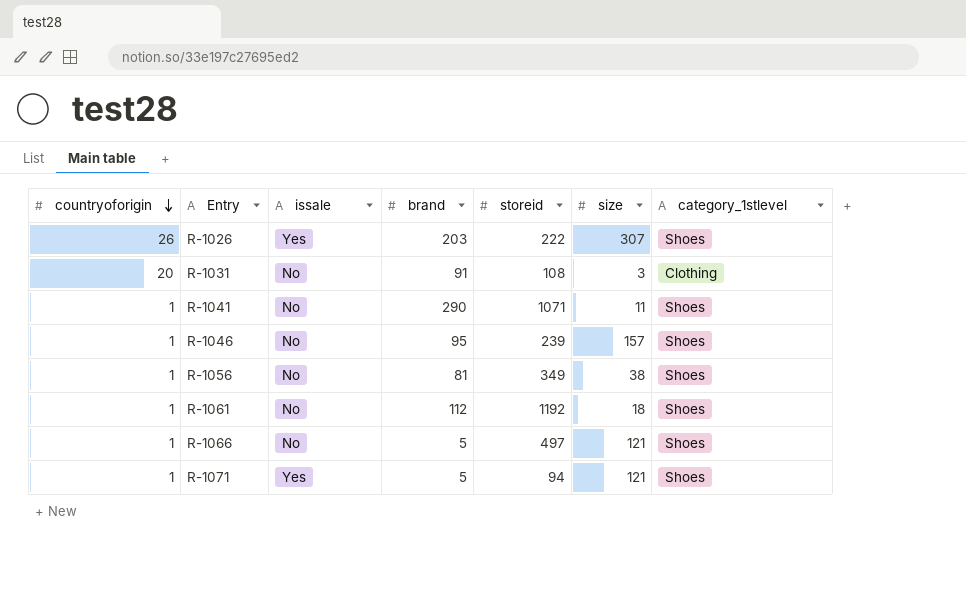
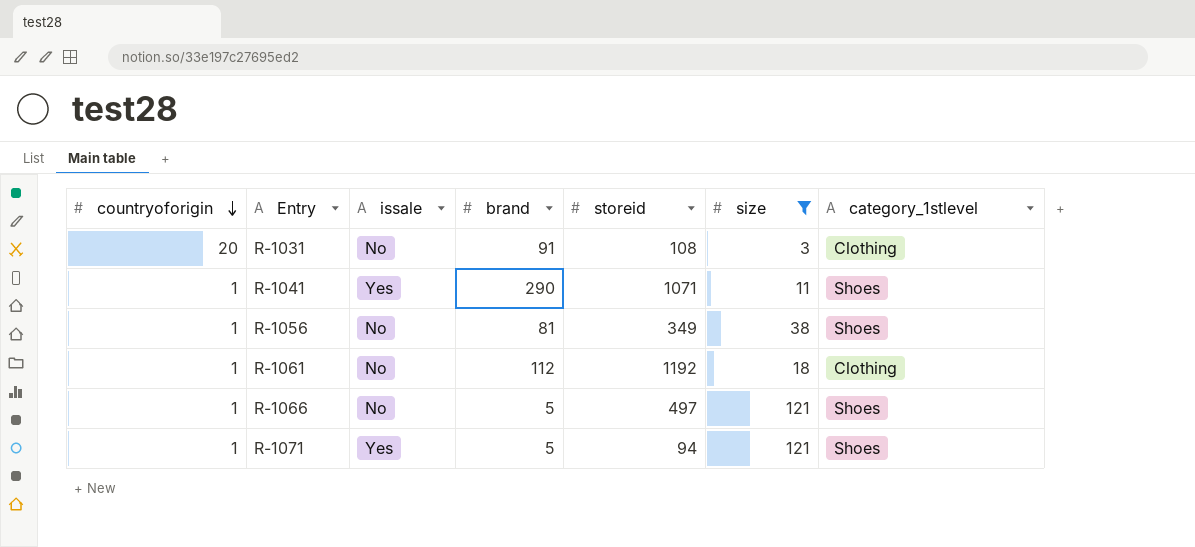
filter: none -> size <= 121
R-1041 | issale: No -> Yes
R-1061 | category_1stlevel: Shoes -> Clothing

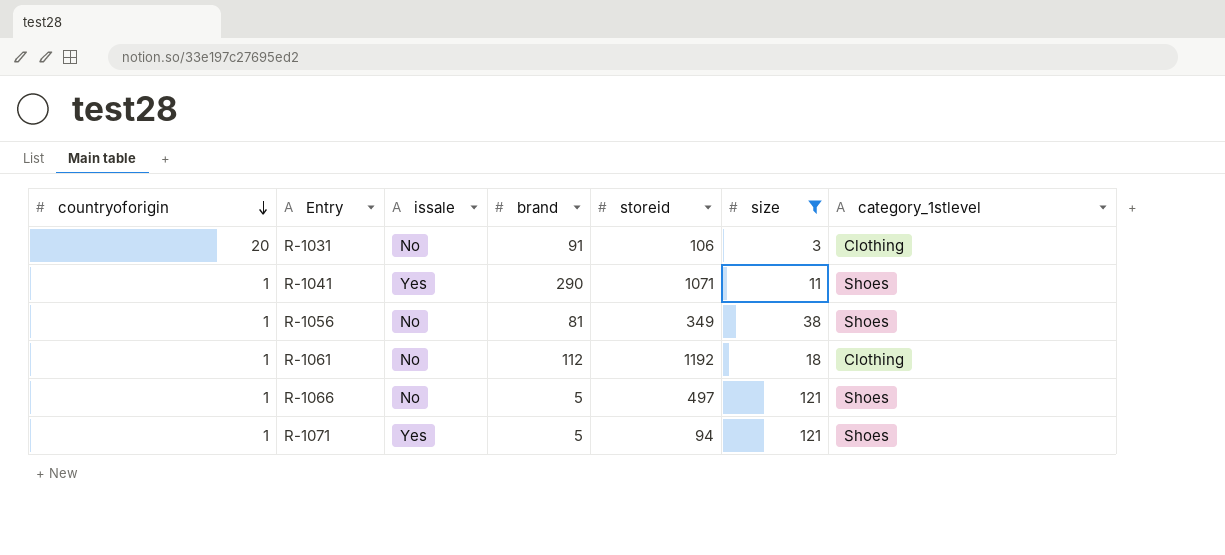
R-1031 | storeid: 108 -> 106

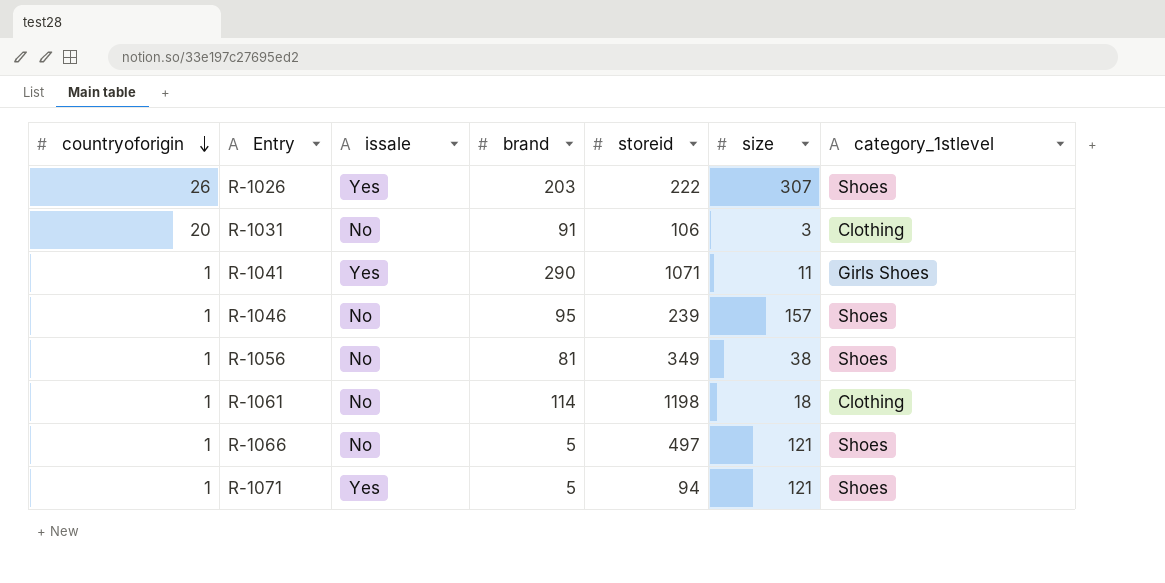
filter: size <= 121 -> none
R-1041 | category_1stlevel: Shoes -> Girls Shoes
R-1061 | brand: 112 -> 114
R-1061 | storeid: 1192 -> 1198

